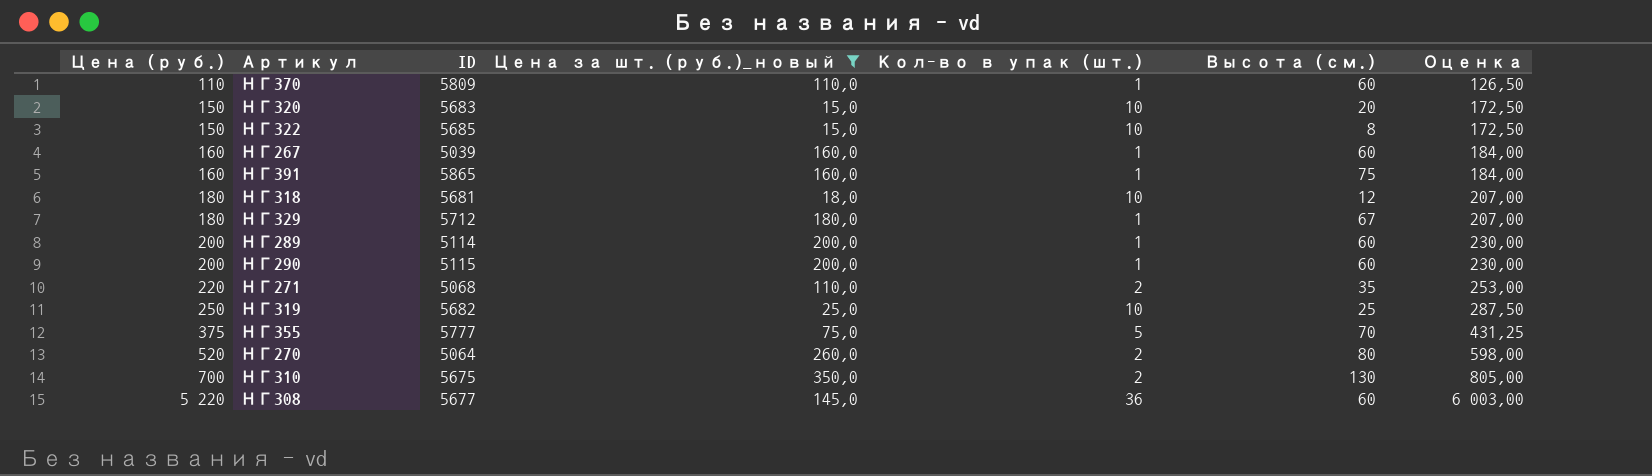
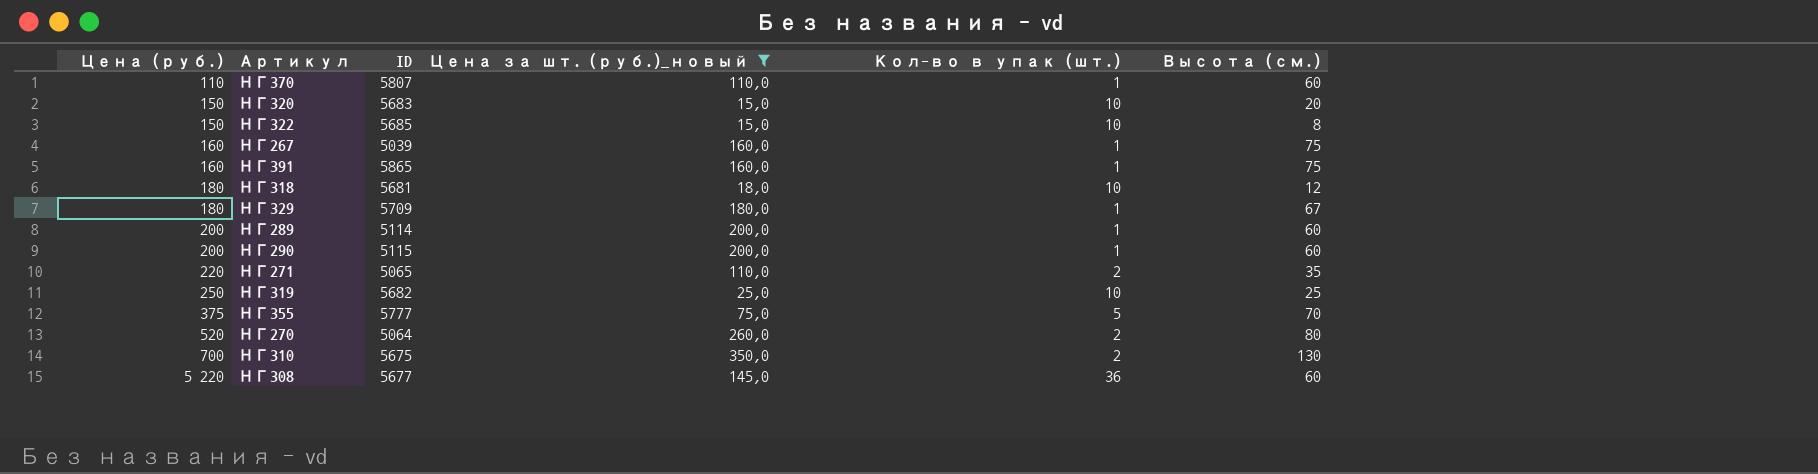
column Оценка | formula: [Цена (руб.)] * 1,15 -> none
НГ370 | ID: 5809 -> 5807
НГ267 | Высота (см.): 60 -> 75
НГ329 | ID: 5712 -> 5709
НГ271 | ID: 5068 -> 5065

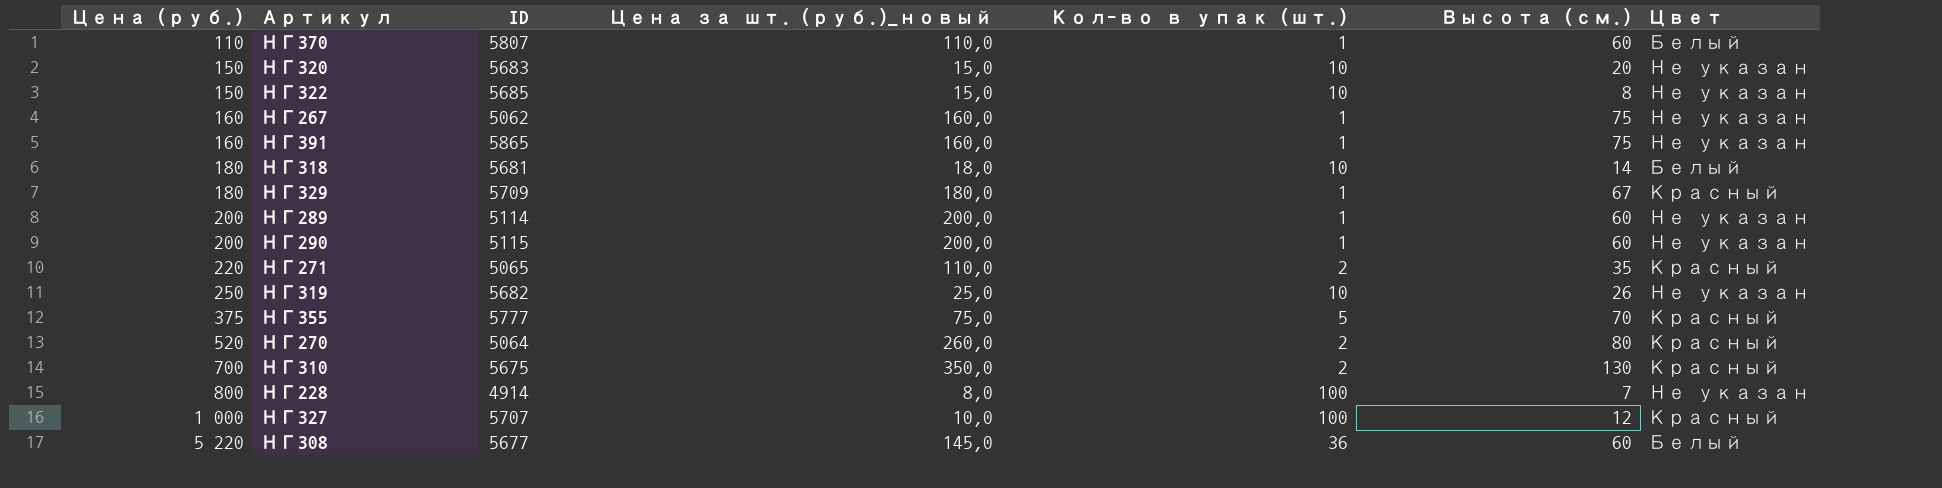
filter: Цена за шт. (руб.)_новый >= 15,0 -> none
column Цвет | position: none -> 7
НГ267 | ID: 5039 -> 5062
НГ318 | Высота (см.): 12 -> 14
НГ319 | Высота (см.): 25 -> 26

